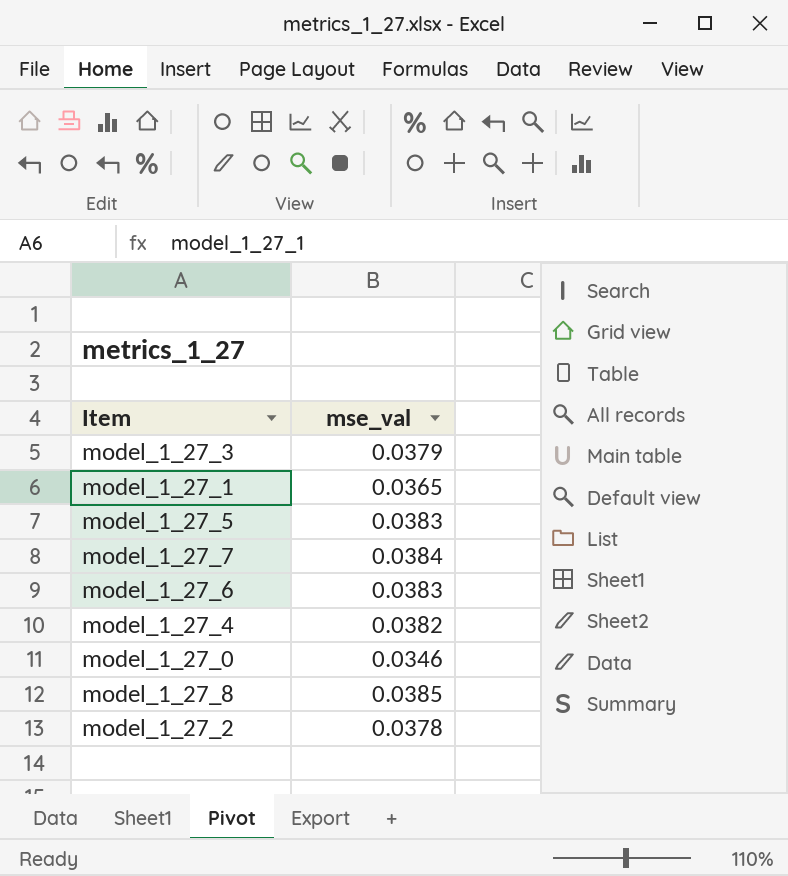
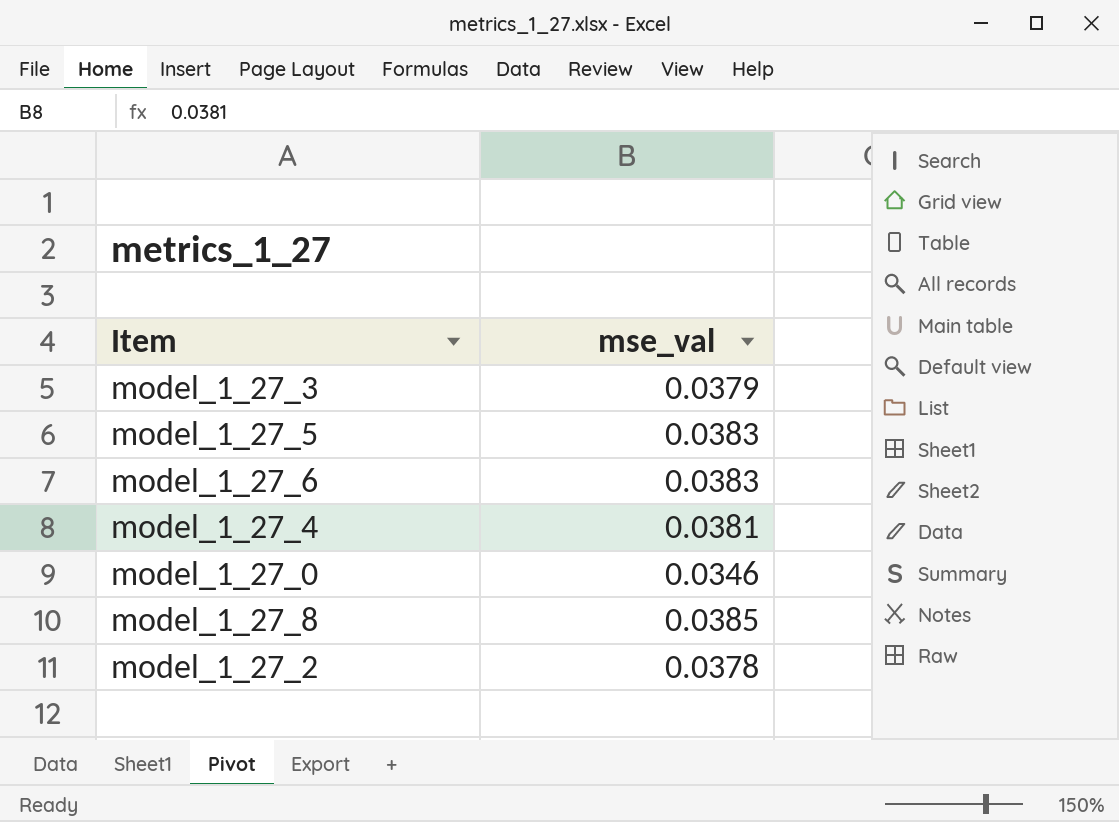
row model_1_27_1: 0.0365 -> none
row model_1_27_7: 0.0384 -> none
model_1_27_4 | mse_val: 0.0382 -> 0.0381

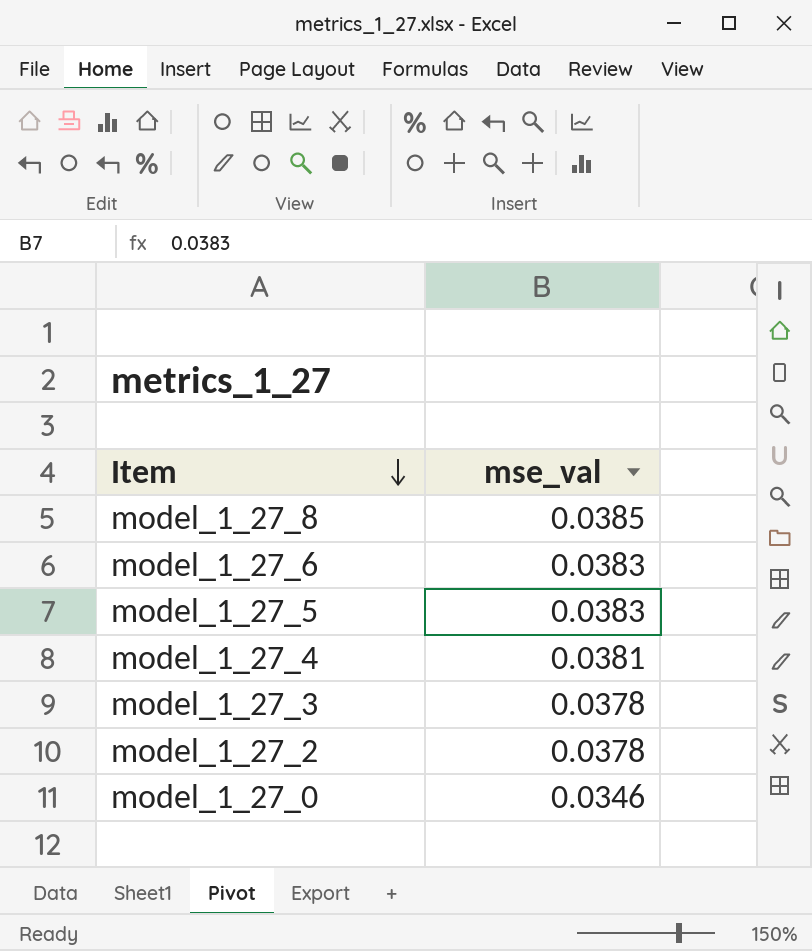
row order: none -> Item descending
model_1_27_3 | mse_val: 0.0379 -> 0.0378

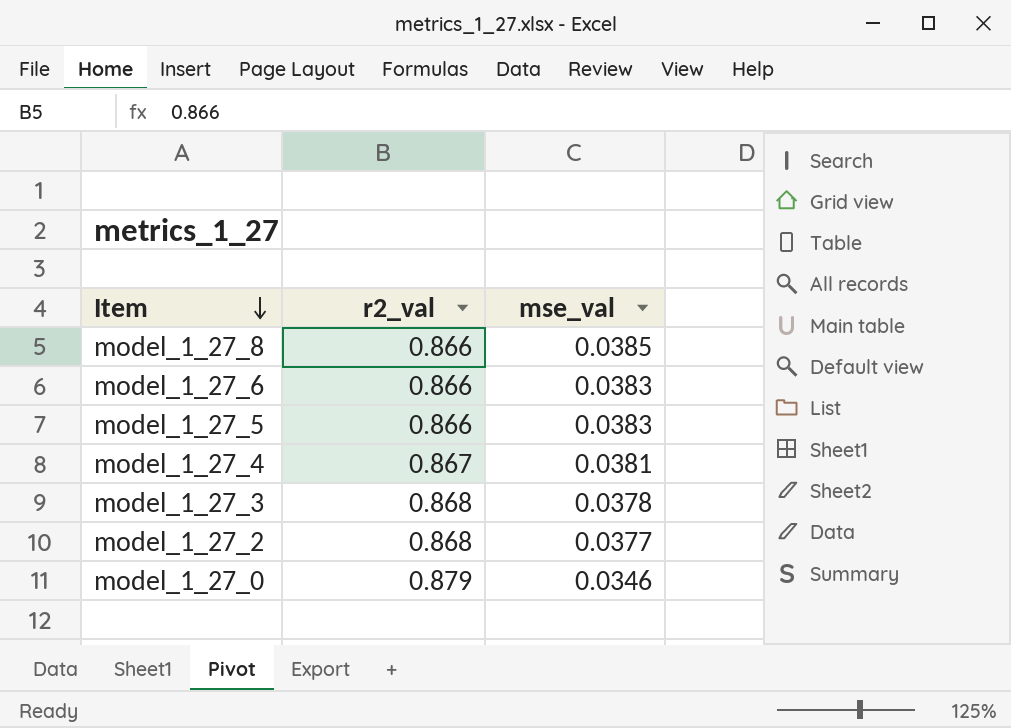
column r2_val | position: none -> 2
model_1_27_2 | mse_val: 0.0378 -> 0.0377

